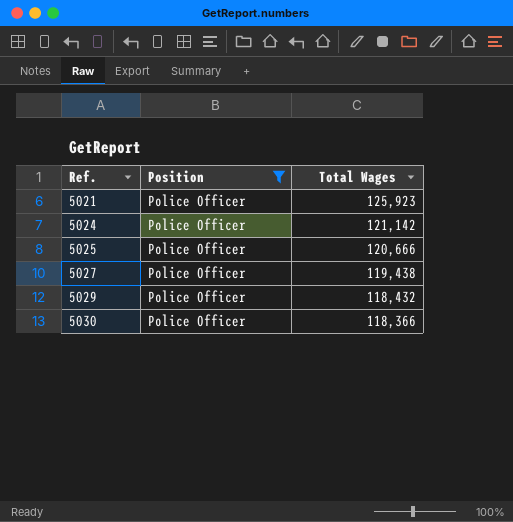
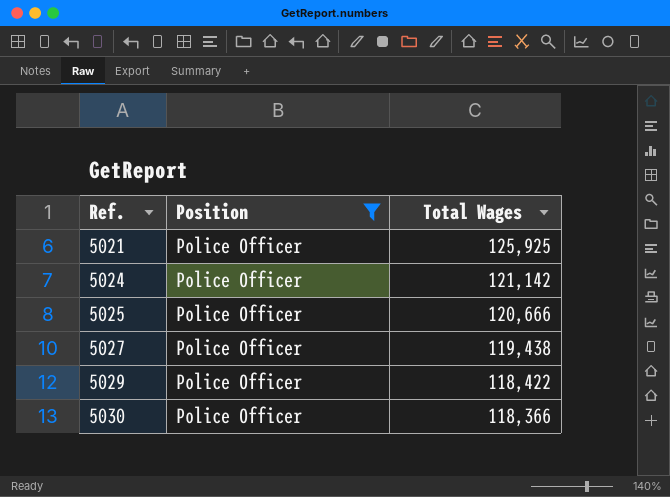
5021 | Total Wages: 125,923 -> 125,925
5029 | Total Wages: 118,432 -> 118,422

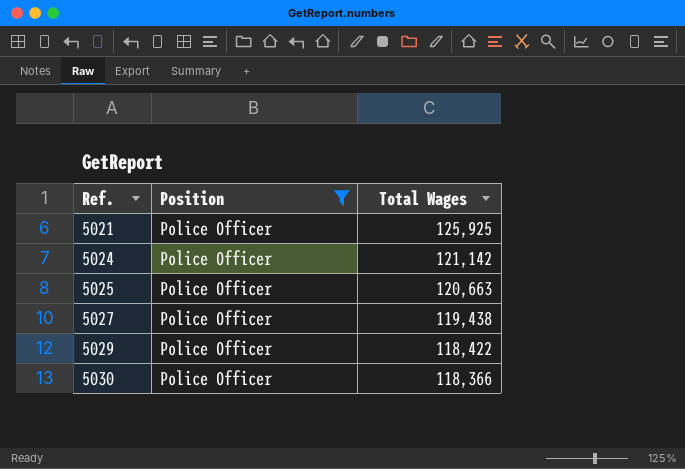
5025 | Total Wages: 120,666 -> 120,663

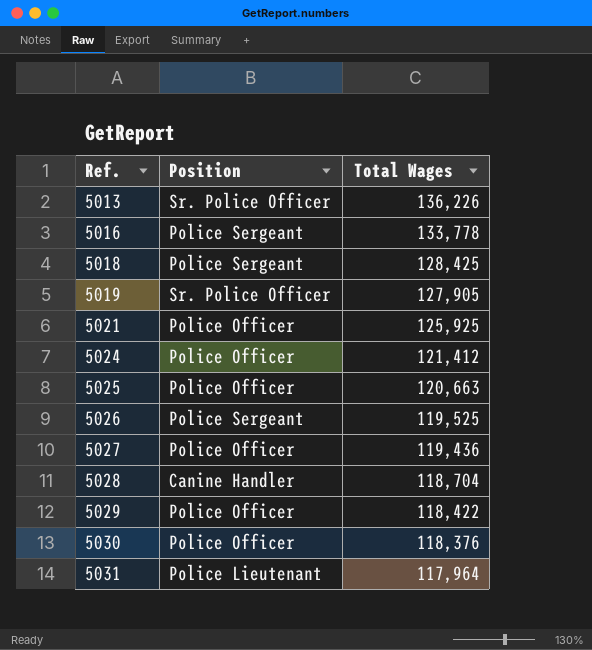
filter: Position = Police Officer -> none
5024 | Total Wages: 121,142 -> 121,412
5027 | Total Wages: 119,438 -> 119,436
5030 | Total Wages: 118,366 -> 118,376

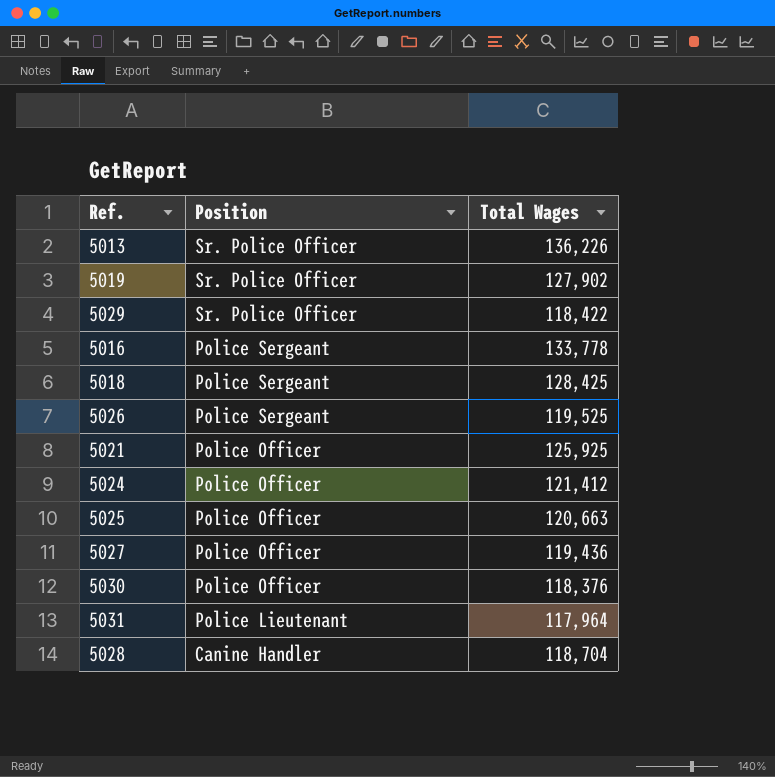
row order: Ref. ascending -> Position descending
5019 | Total Wages: 127,905 -> 127,902
5029 | Position: Police Officer -> Sr. Police Officer

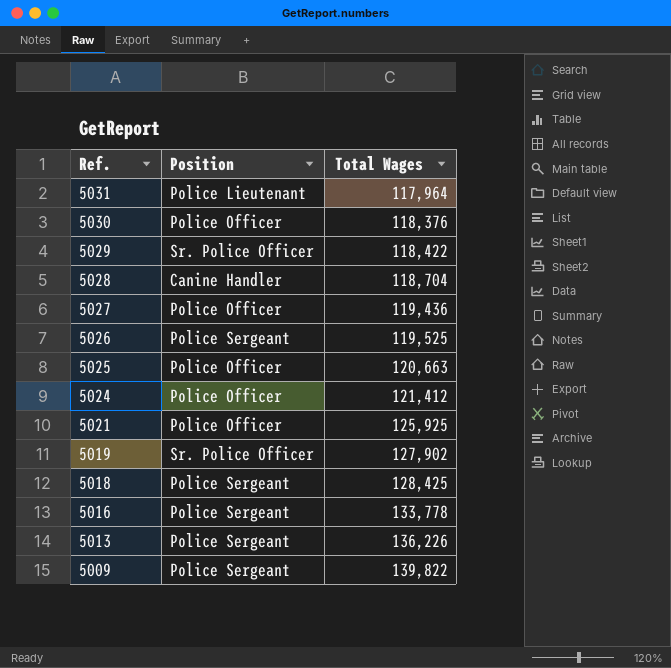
row order: Position descending -> Ref. descending
5013 | Position: Sr. Police Officer -> Police Sergeant
row 5009: none -> Police Sergeant | 139,822

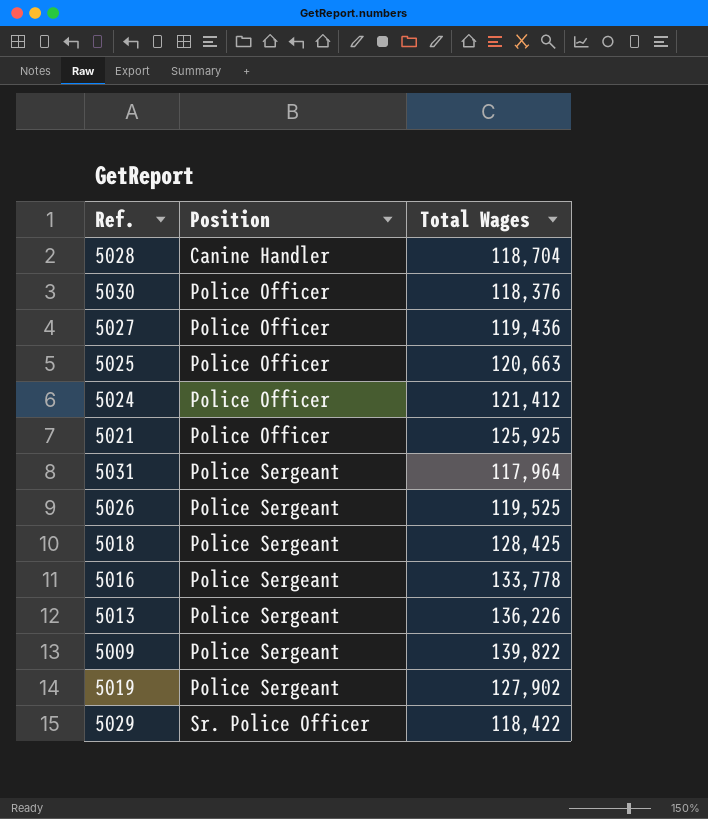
row order: Ref. descending -> Position ascending
5031 | Position: Police Lieutenant -> Police Sergeant
5019 | Position: Sr. Police Officer -> Police Sergeant

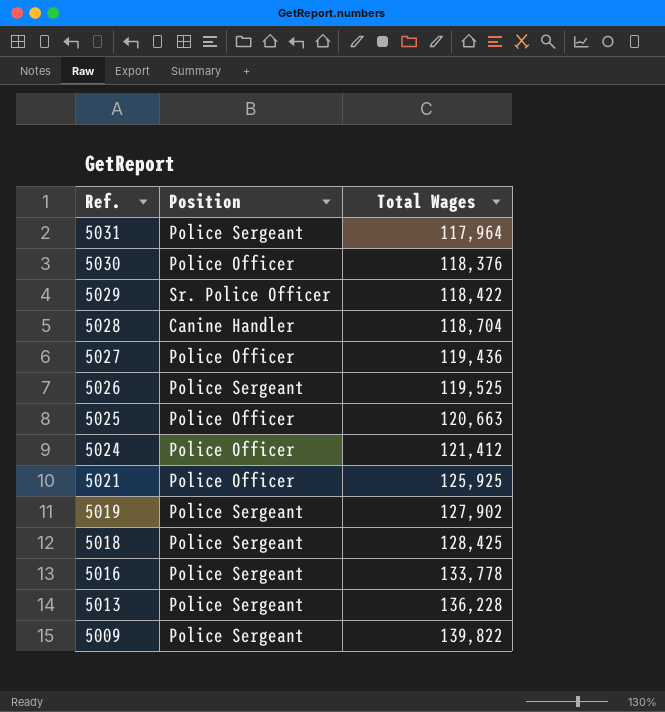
row order: Position ascending -> Ref. descending
5013 | Total Wages: 136,226 -> 136,228

